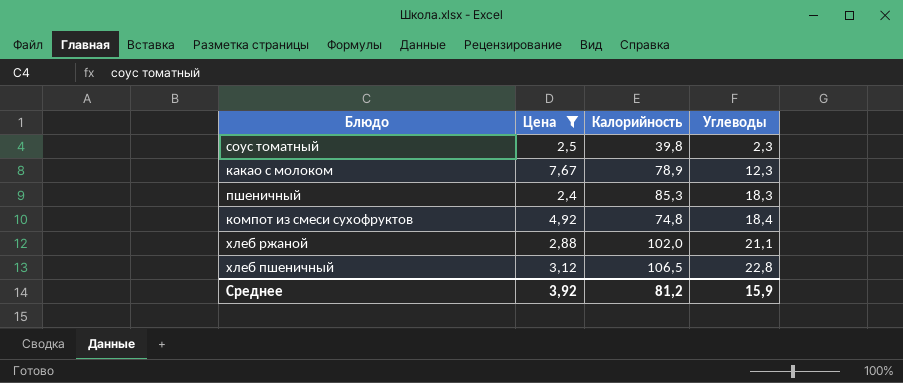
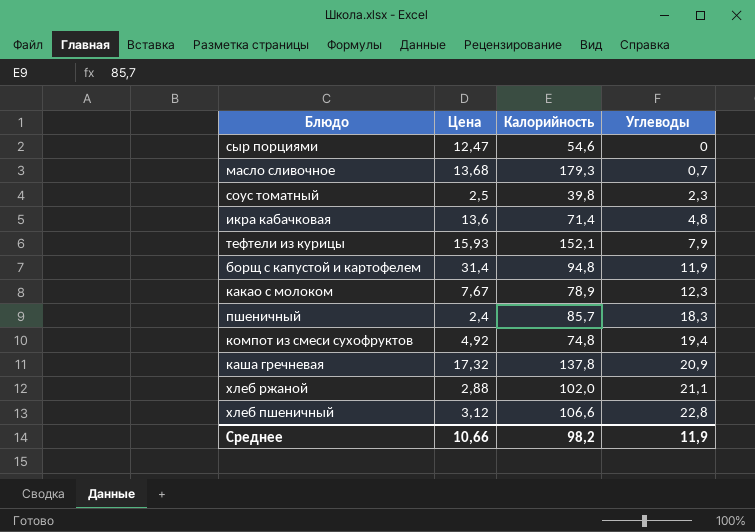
filter: Цена <= 7,67 -> none
пшеничный | Калорийность: 85,3 -> 85,7
компот из смеси сухофруктов | Углеводы: 18,4 -> 19,4
хлеб пшеничный | Калорийность: 106,5 -> 106,6
Среднее | Цена: 3,92 -> 10,66
Среднее | Калорийность: 81,2 -> 98,2
Среднее | Углеводы: 15,9 -> 11,9

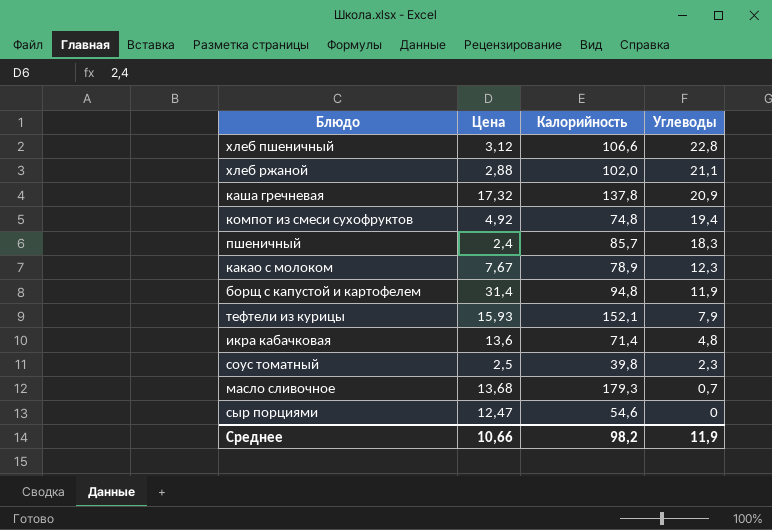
row order: Углеводы ascending -> Углеводы descending

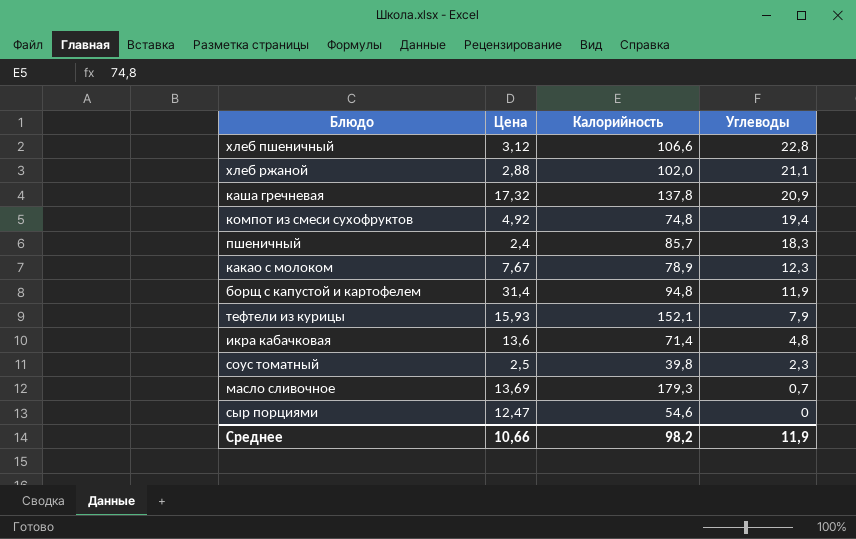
масло сливочное | Цена: 13,68 -> 13,69

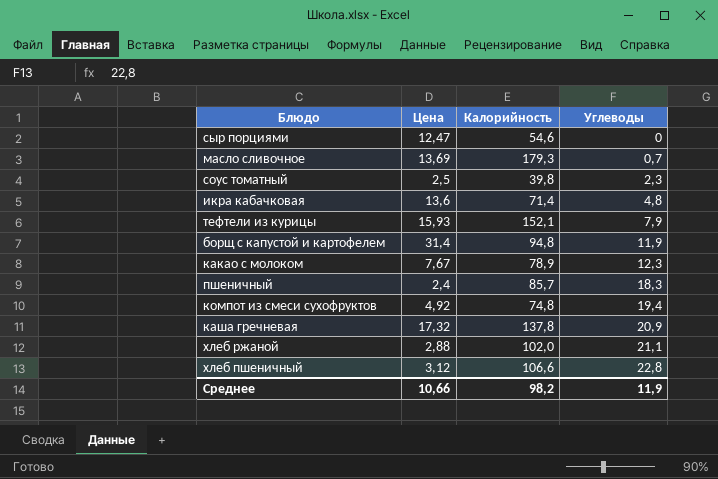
row order: Углеводы descending -> Углеводы ascending

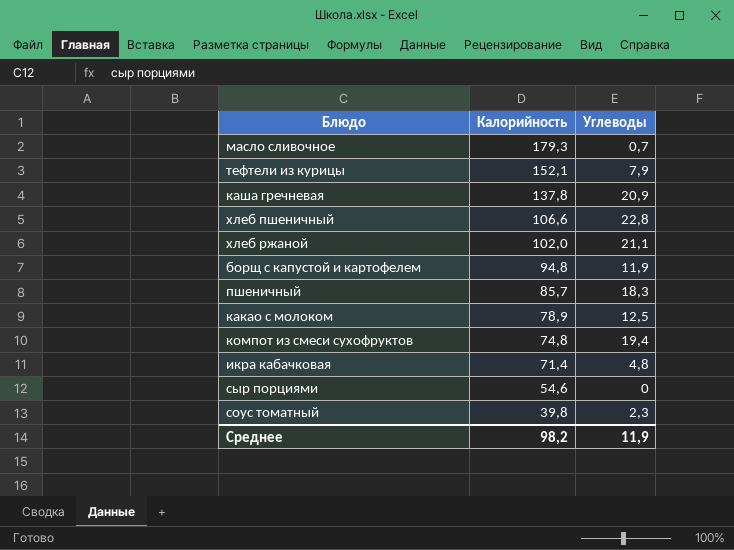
row order: Углеводы ascending -> Калорийность descending
column Цена | position: 2 -> none
какао с молоком | Углеводы: 12,3 -> 12,5

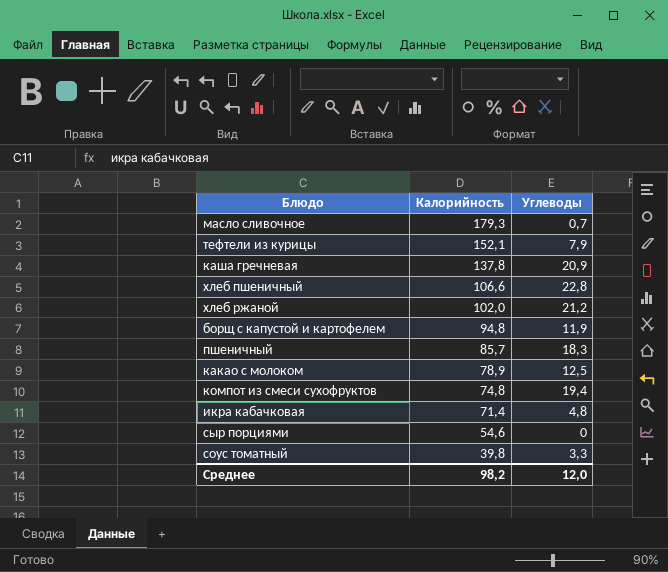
хлеб ржаной | Углеводы: 21,1 -> 21,2
соус томатный | Углеводы: 2,3 -> 3,3
Среднее | Углеводы: 11,9 -> 12,0

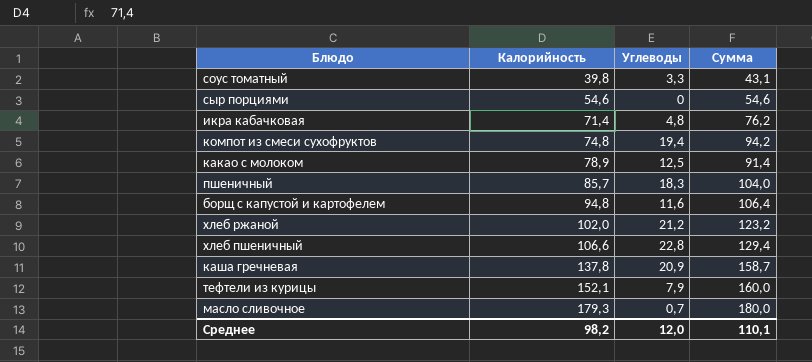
row order: Калорийность descending -> Калорийность ascending
column Сумма | formula: none -> [Калорийность] + [Углеводы]
борщ с капустой и картофелем | Углеводы: 11,9 -> 11,6

